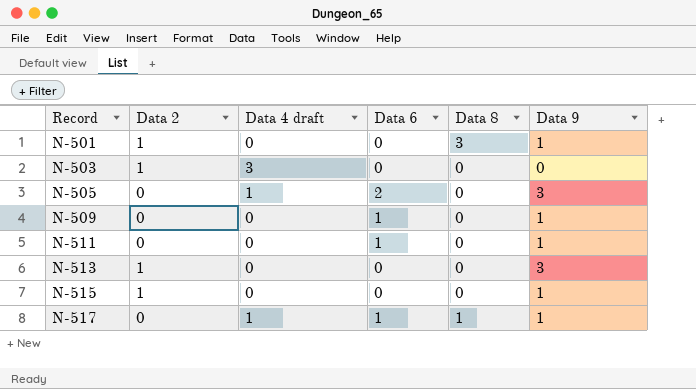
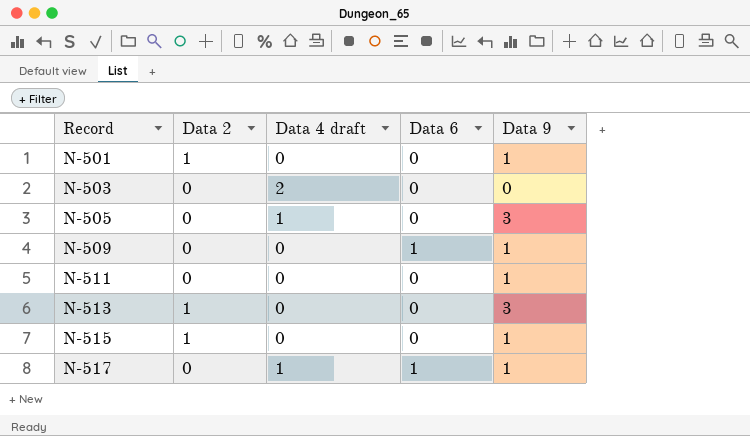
column Data 8 | position: 5 -> none
N-503 | Data 2: 1 -> 0
N-503 | Data 4 draft: 3 -> 2
N-505 | Data 6: 2 -> 0
N-511 | Data 6: 1 -> 0

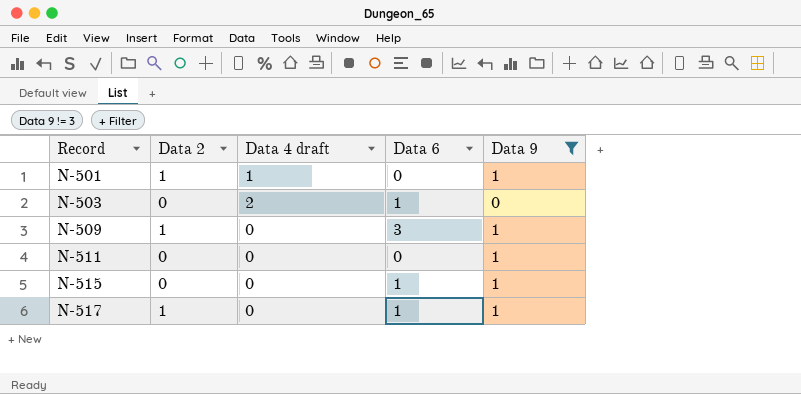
filter: none -> Data 9 != 3
N-501 | Data 4 draft: 0 -> 1
N-503 | Data 6: 0 -> 1
N-509 | Data 2: 0 -> 1
N-509 | Data 6: 1 -> 3
N-515 | Data 2: 1 -> 0
N-515 | Data 6: 0 -> 1
N-517 | Data 2: 0 -> 1
N-517 | Data 4 draft: 1 -> 0

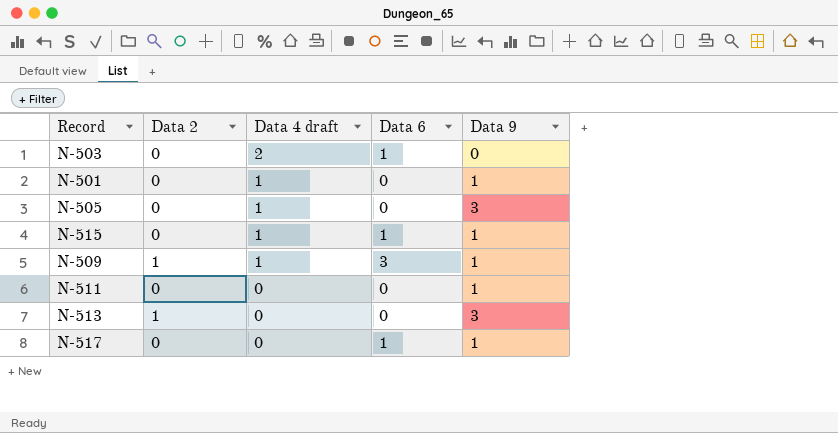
filter: Data 9 != 3 -> none
row order: Record ascending -> Data 4 draft descending
N-501 | Data 2: 1 -> 0
N-515 | Data 4 draft: 0 -> 1
N-509 | Data 4 draft: 0 -> 1
N-517 | Data 2: 1 -> 0

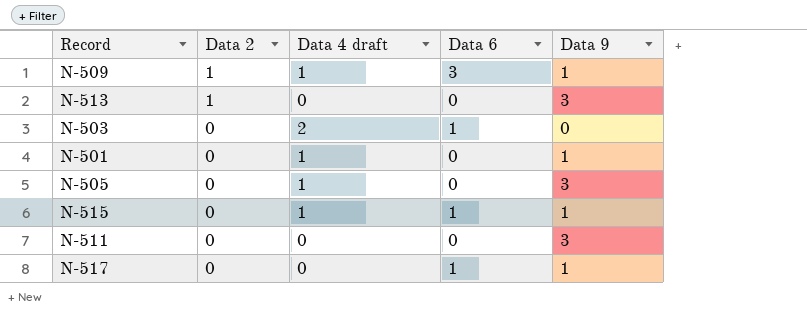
row order: Data 4 draft descending -> Data 2 descending
N-511 | Data 9: 1 -> 3

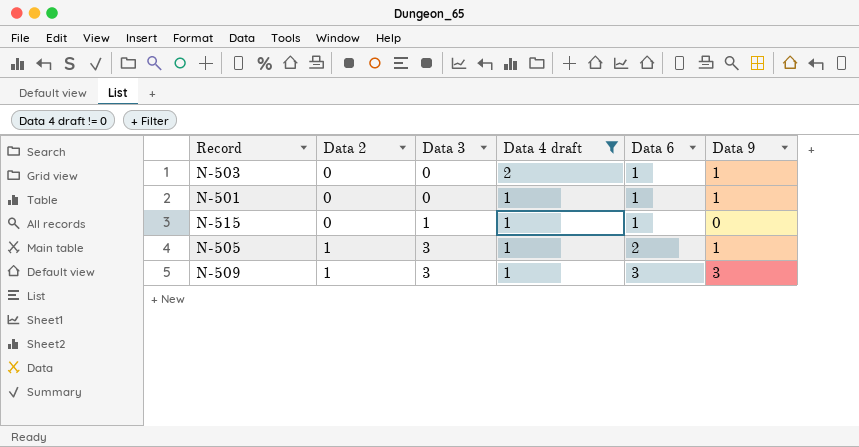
filter: none -> Data 4 draft != 0
row order: Data 2 descending -> Data 2 ascending
column Data 3 | position: none -> 3
N-503 | Data 9: 0 -> 1
N-501 | Data 6: 0 -> 1
N-515 | Data 9: 1 -> 0
N-505 | Data 2: 0 -> 1
N-505 | Data 6: 0 -> 2
N-505 | Data 9: 3 -> 1
N-509 | Data 9: 1 -> 3

